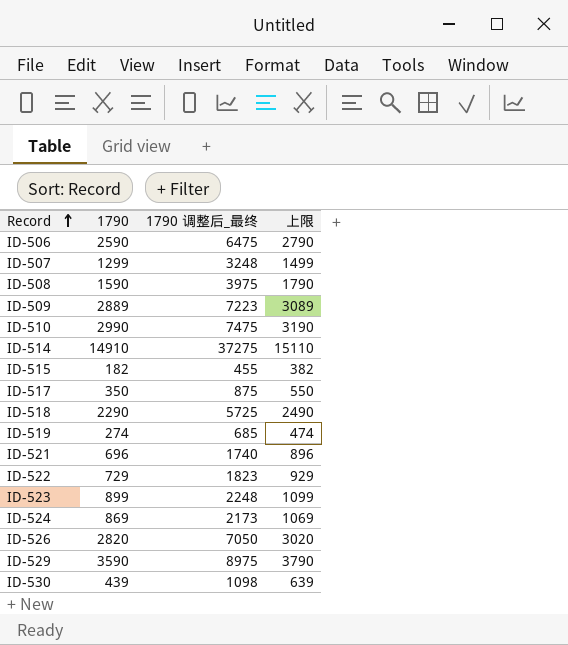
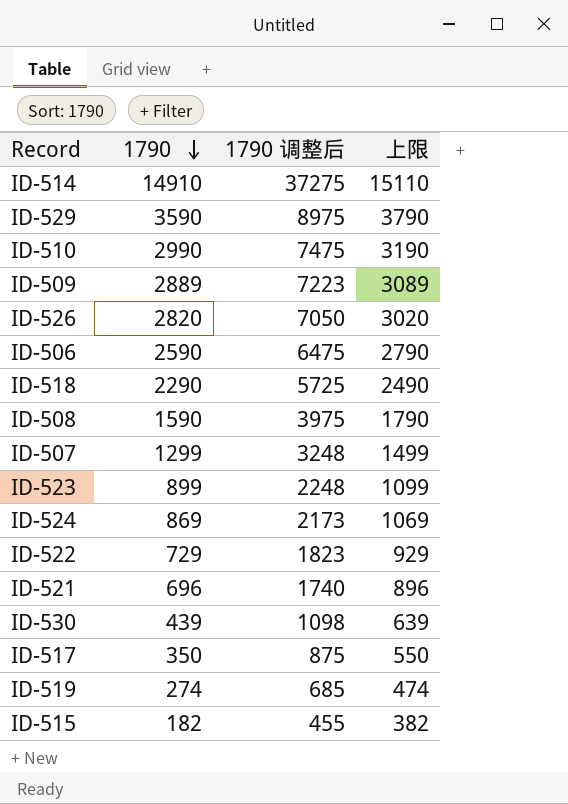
row order: Record ascending -> 1790 descending
column name: 1790 调整后_最终 -> 1790 调整后

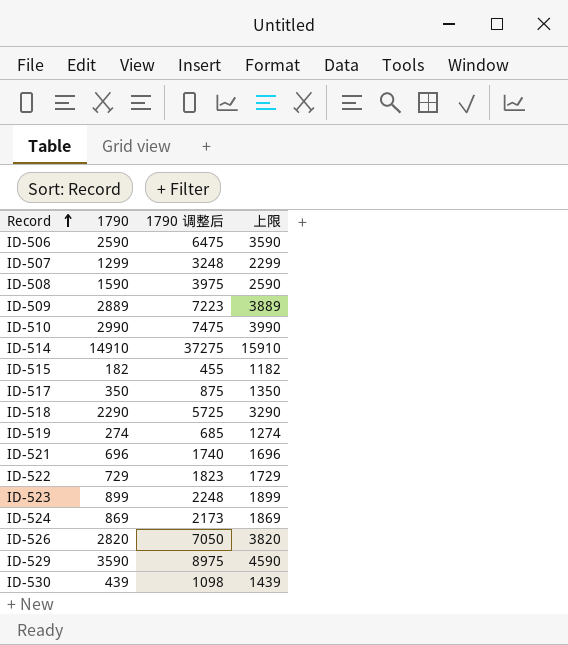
row order: 1790 descending -> Record ascending
column 上限 | formula: [1790] + 200 -> [1790] + 1000

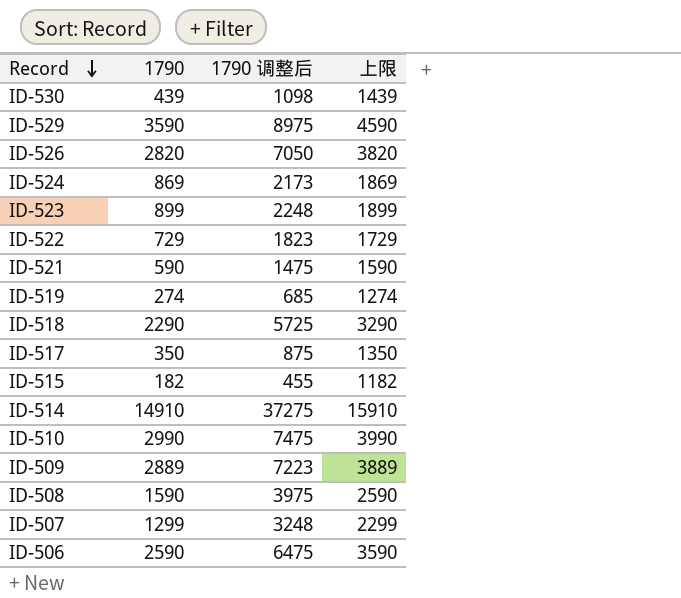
row order: Record ascending -> Record descending
ID-521 | 1790: 696 -> 590
ID-521 | 1790 调整后: 1740 -> 1475
ID-521 | 上限: 1696 -> 1590

